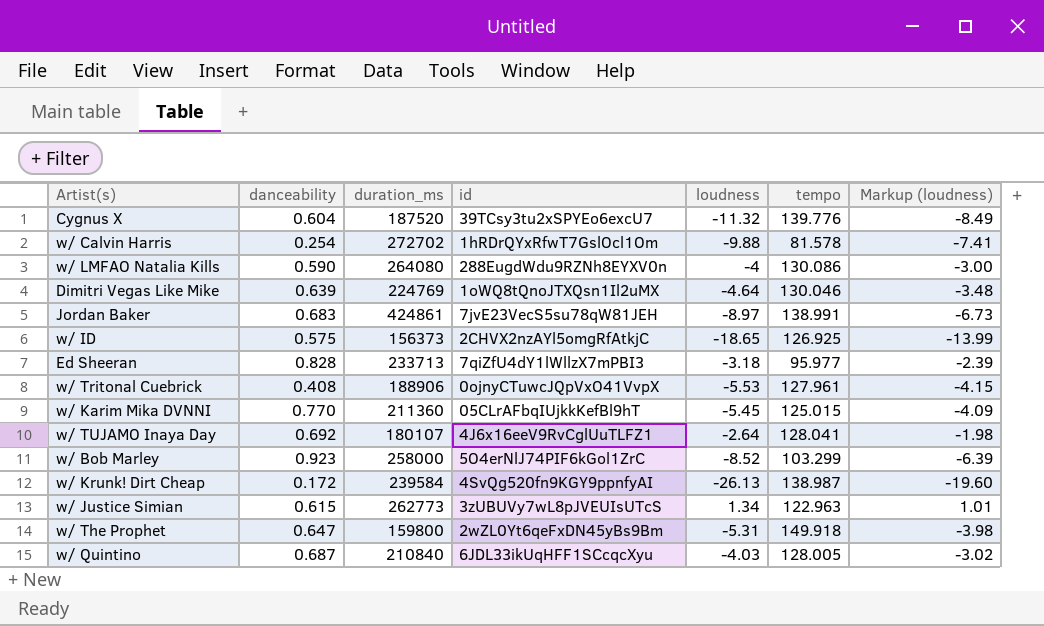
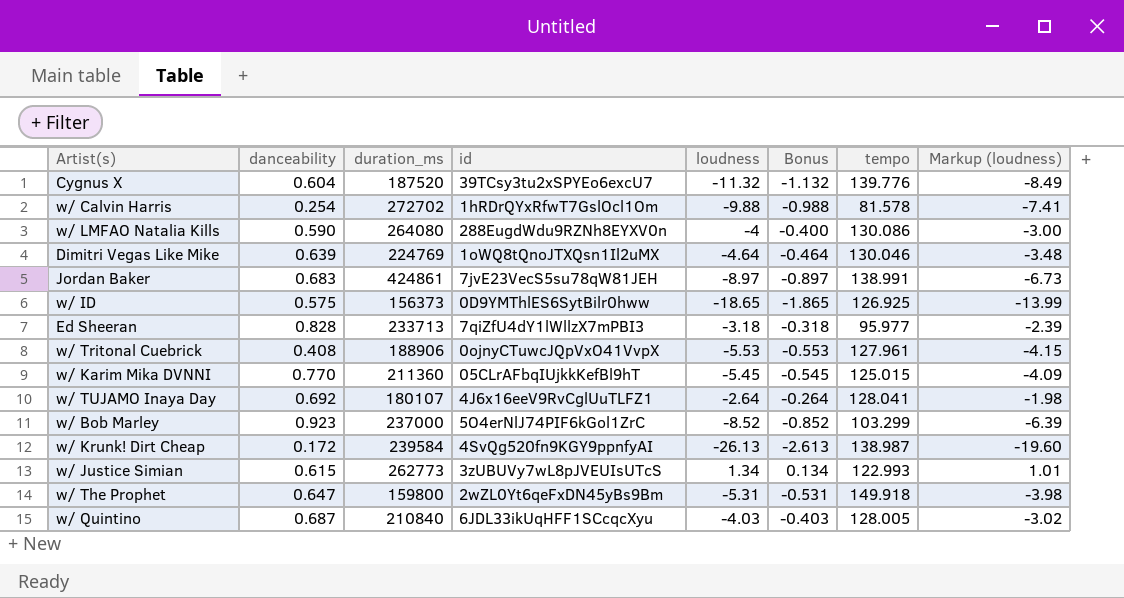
column Bonus | formula: none -> [loudness] * 0.1
w/ ID | id: 2CHVX2nzAYl5omgRfAtkjC -> 0D9YMThlES6SytBilr0hww
w/ Bob Marley | duration_ms: 258000 -> 237000
w/ Justice Simian | tempo: 122.963 -> 122.993

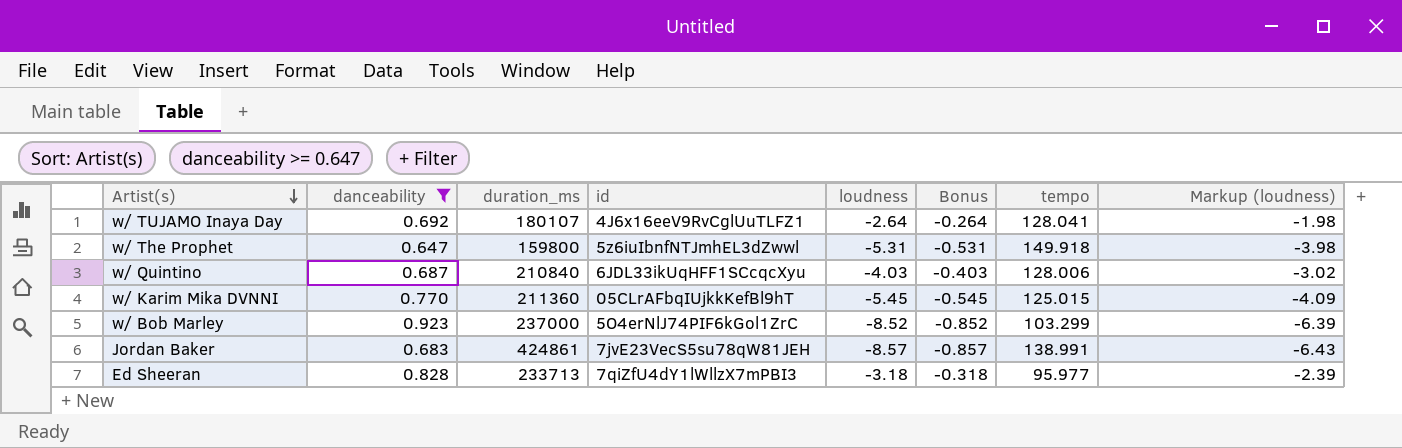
filter: none -> danceability >= 0.647
row order: none -> Artist(s) descending
w/ The Prophet | id: 2wZL0Yt6qeFxDN45yBs9Bm -> 5z6iuIbnfNTJmhEL3dZwwl
w/ Quintino | tempo: 128.005 -> 128.006
Jordan Baker | loudness: -8.97 -> -8.57
Jordan Baker | Bonus: -0.897 -> -0.857
Jordan Baker | Markup (loudness): -6.73 -> -6.43

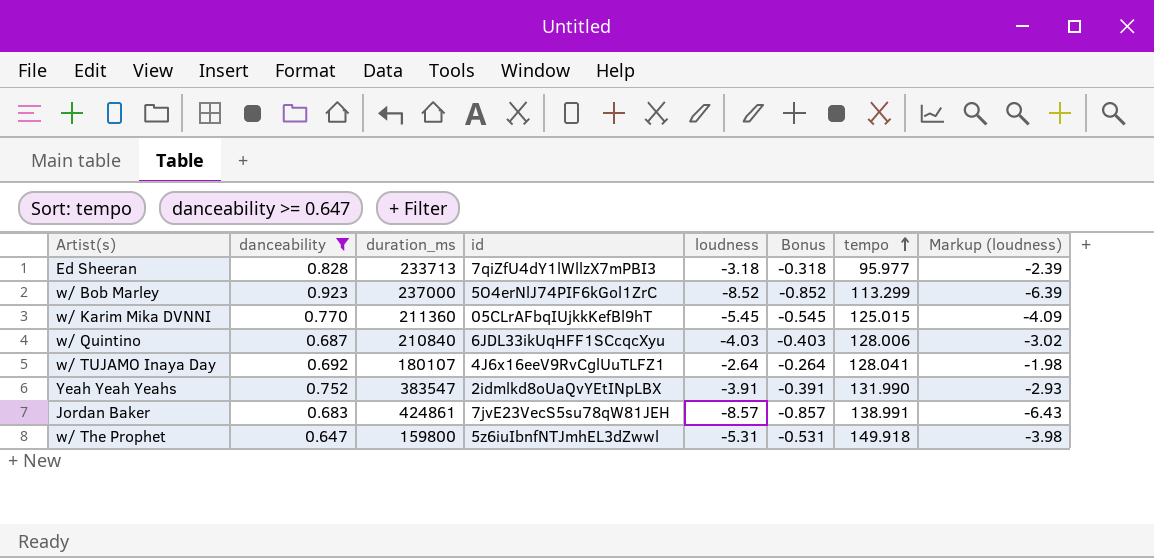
row order: Artist(s) descending -> tempo ascending
w/ Bob Marley | tempo: 103.299 -> 113.299
row Yeah Yeah Yeahs: none -> 0.752 | 383547 | 2idmlkd8oUaQvYEtINpLBX | -3.91 | -0.391 | 131.990 | -2.93

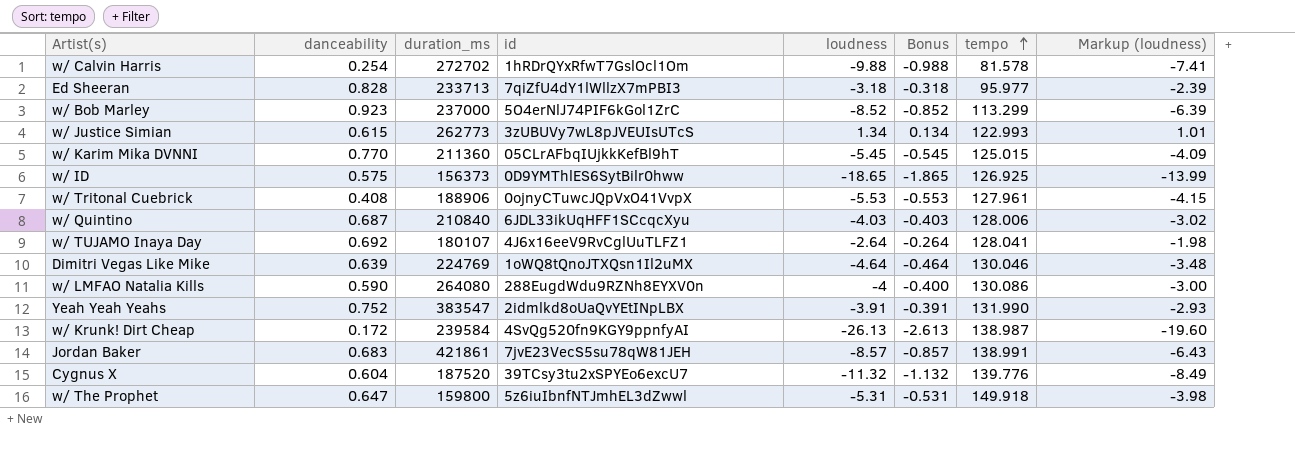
filter: danceability >= 0.647 -> none
Jordan Baker | duration_ms: 424861 -> 421861

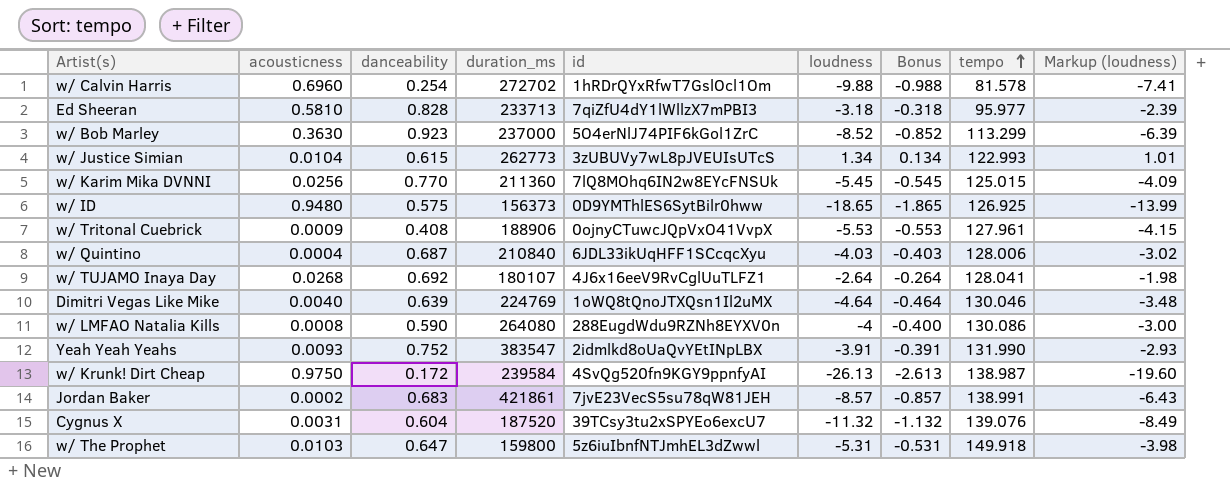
column acousticness | position: none -> 2
w/ Karim Mika DVNNI | id: 05CLrAFbqIUjkkKefBl9hT -> 7lQ8MOhq6IN2w8EYcFNSUk
Cygnus X | tempo: 139.776 -> 139.076

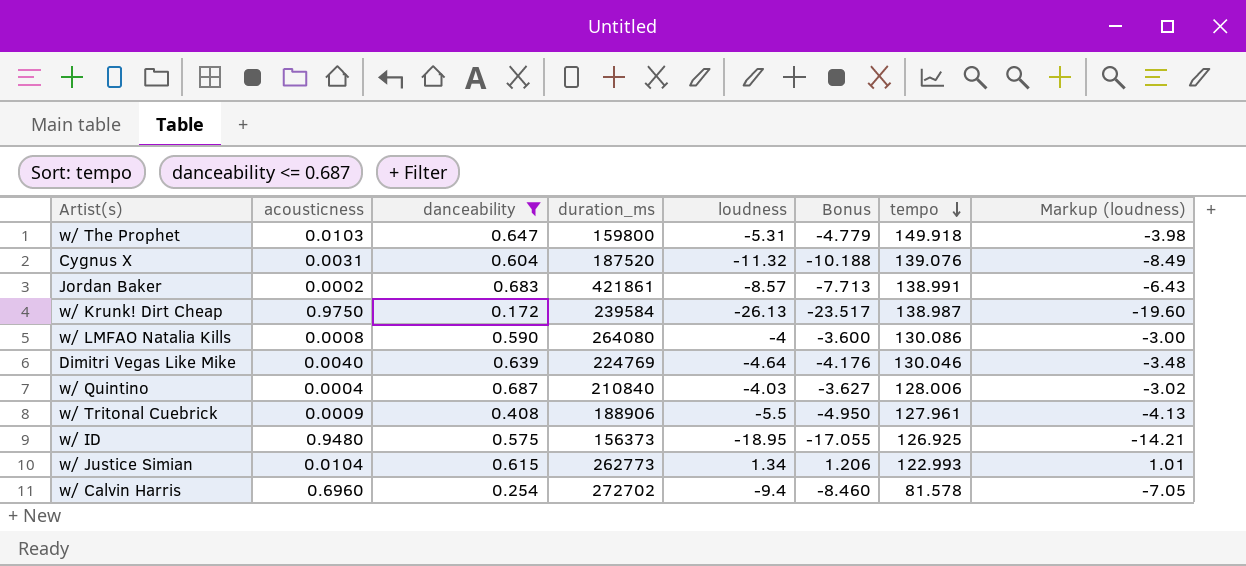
filter: none -> danceability <= 0.687
row order: tempo ascending -> tempo descending
column id | position: 5 -> none
column Bonus | formula: [loudness] * 0.1 -> [loudness] * 0.9
w/ Tritonal Cuebrick | loudness: -5.53 -> -5.5
w/ Tritonal Cuebrick | Markup (loudness): -4.15 -> -4.13
w/ ID | loudness: -18.65 -> -18.95
w/ ID | Markup (loudness): -13.99 -> -14.21
w/ Calvin Harris | loudness: -9.88 -> -9.4
w/ Calvin Harris | Markup (loudness): -7.41 -> -7.05

